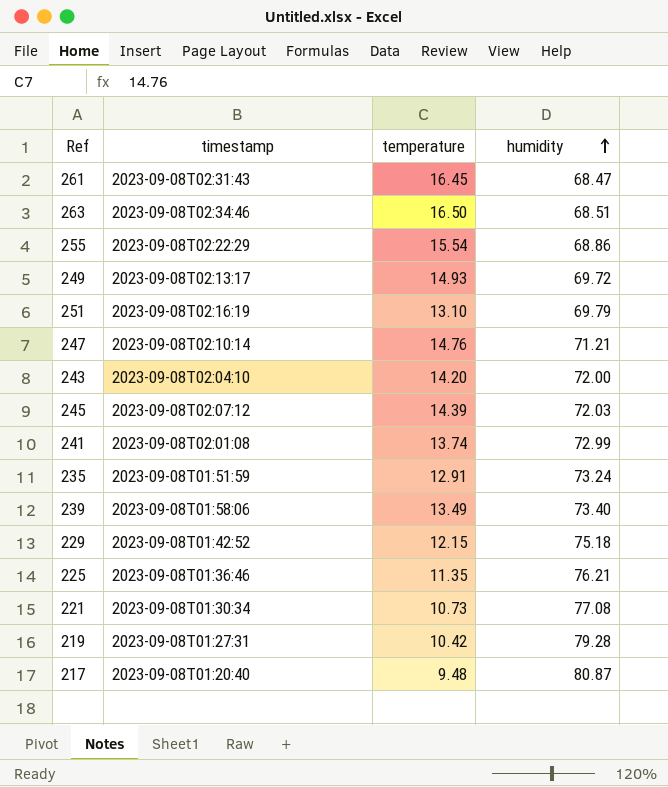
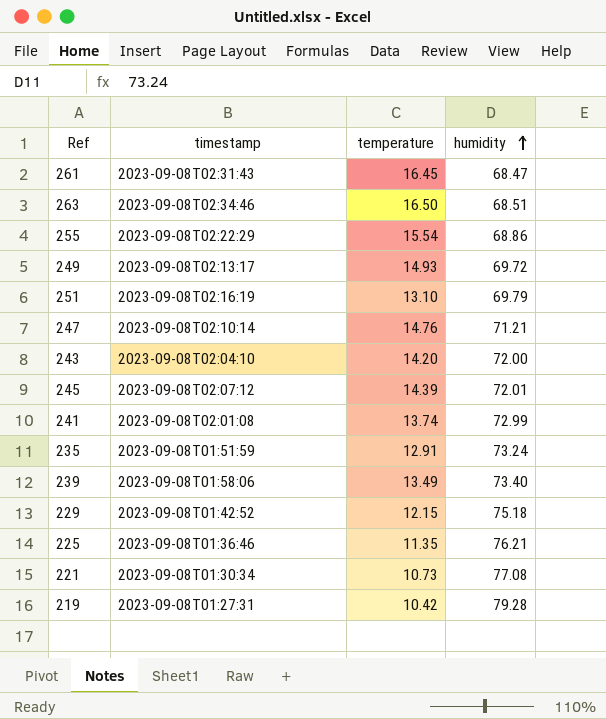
row 217: 2023-09-08T01:20:40 | 9.48 | 80.87 -> none
245 | humidity: 72.03 -> 72.01

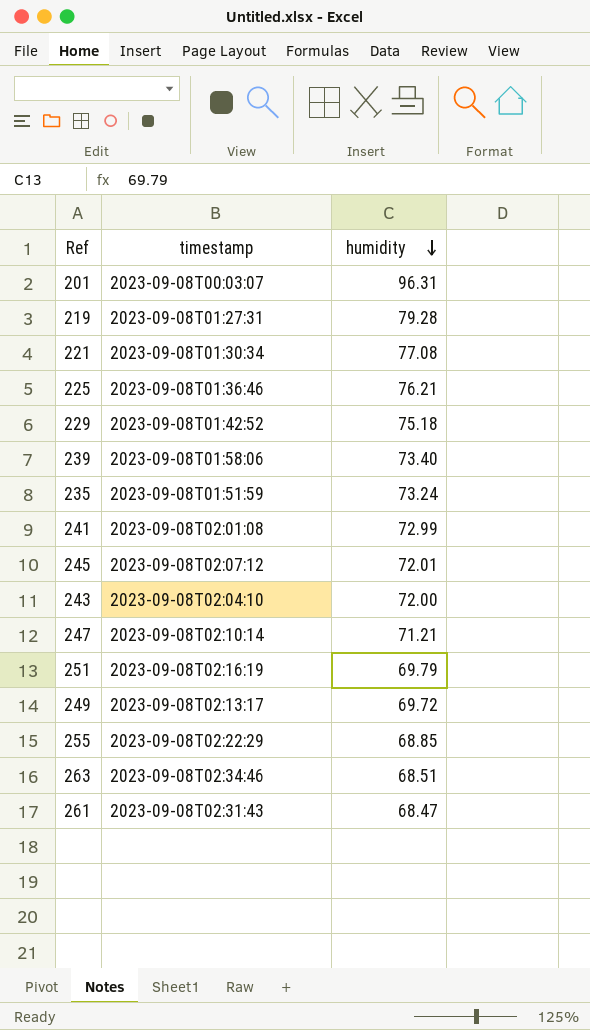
row order: humidity ascending -> humidity descending
column temperature | position: 3 -> none
row 201: none -> 2023-09-08T00:03:07 | 96.31
255 | humidity: 68.86 -> 68.85

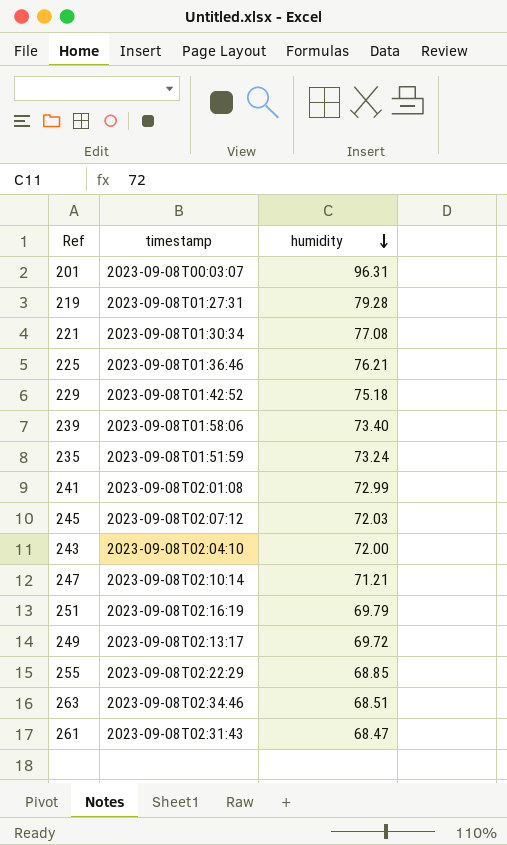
245 | humidity: 72.01 -> 72.03

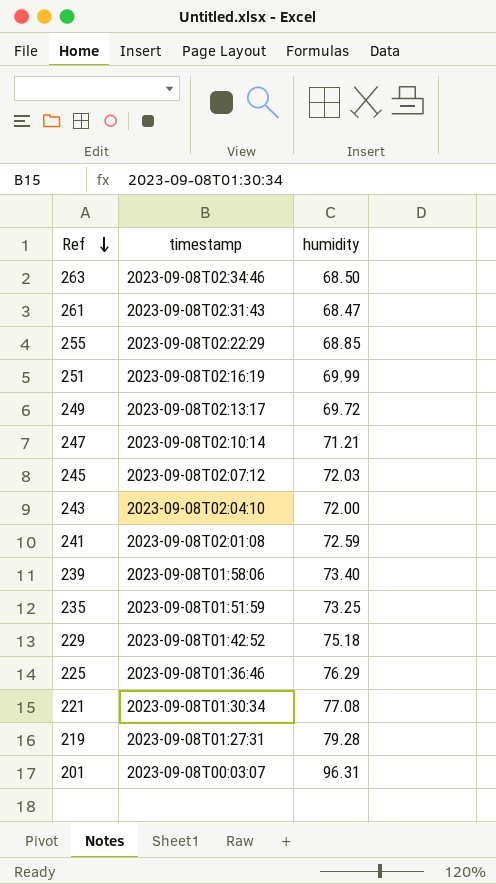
row order: humidity descending -> Ref descending
263 | humidity: 68.51 -> 68.50
251 | humidity: 69.79 -> 69.99
241 | humidity: 72.99 -> 72.59
235 | humidity: 73.24 -> 73.25
225 | humidity: 76.21 -> 76.29

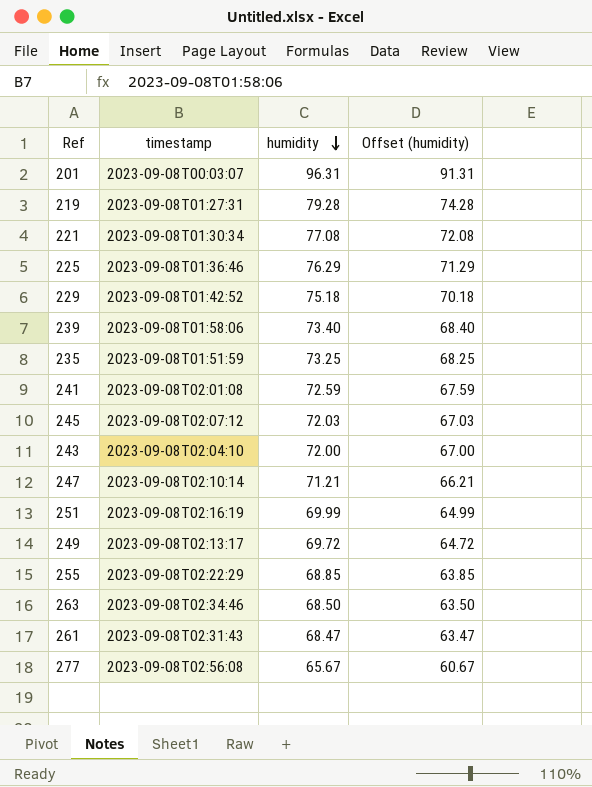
row order: Ref descending -> humidity descending
column Offset (humidity) | formula: none -> [humidity] - 5
row 277: none -> 2023-09-08T02:56:08 | 65.67 | 60.67

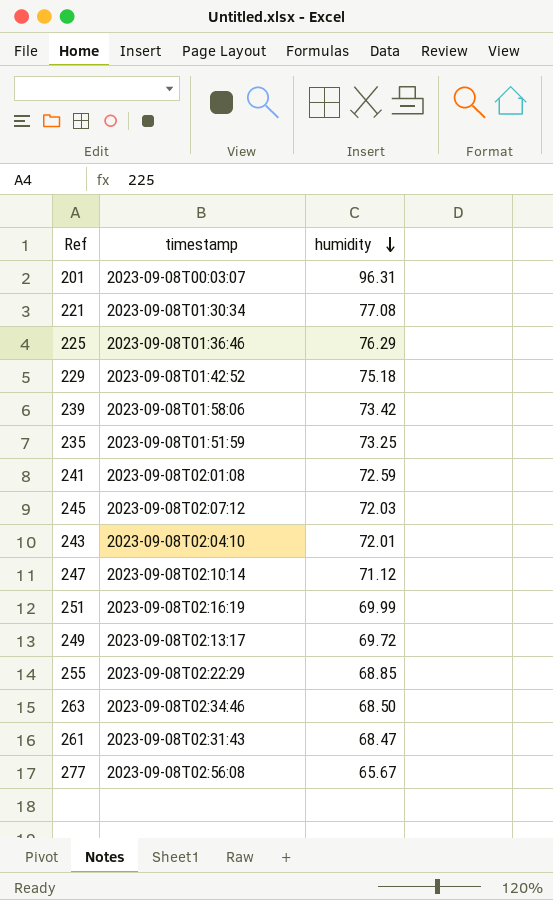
column Offset (humidity) | formula: [humidity] - 5 -> none
row 219: 2023-09-08T01:27:31 | 79.28 | 74.28 -> none
239 | humidity: 73.40 -> 73.42
243 | humidity: 72.00 -> 72.01
247 | humidity: 71.21 -> 71.12

